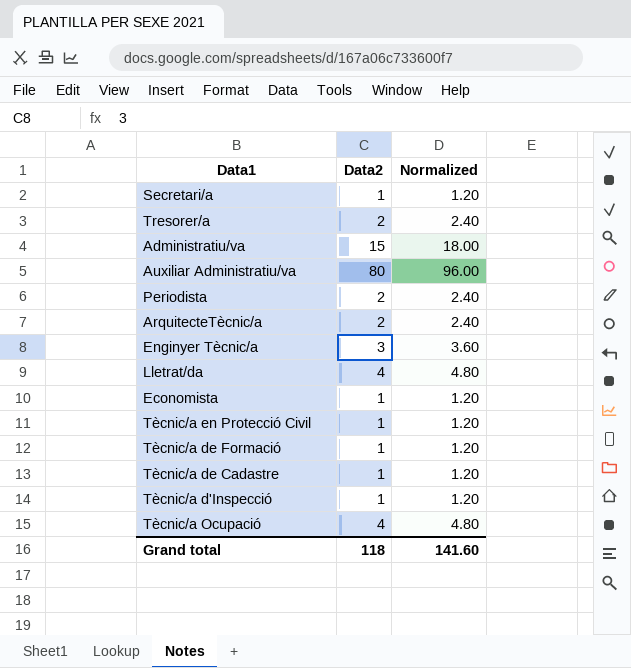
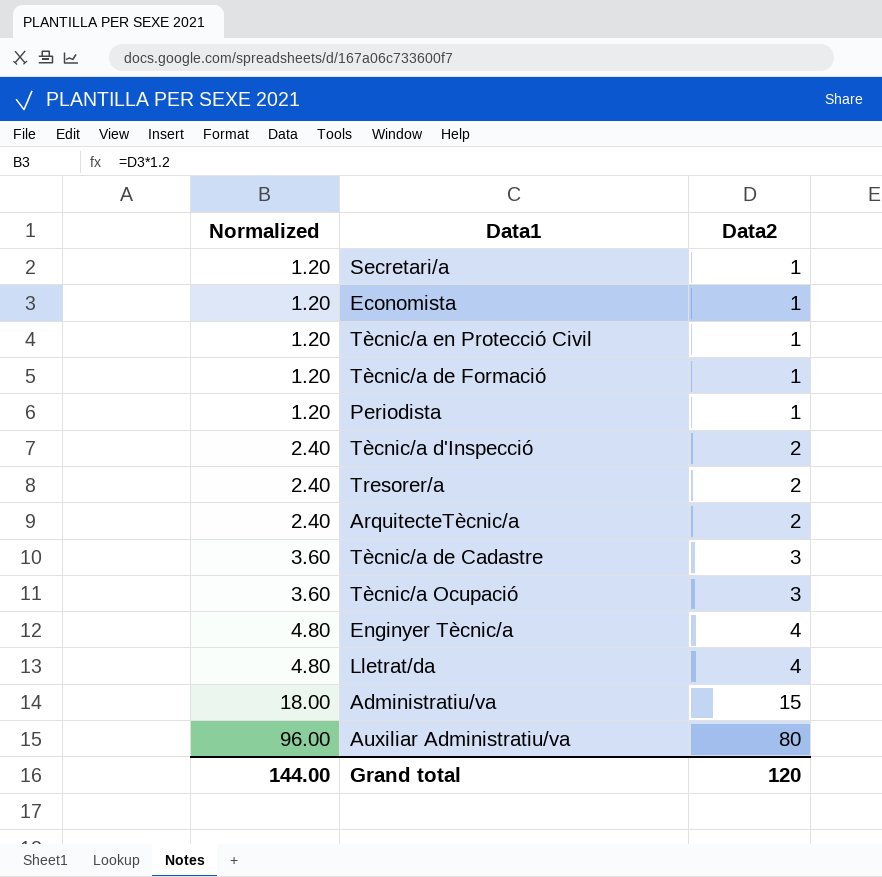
row order: none -> Normalized ascending
column Normalized | position: 3 -> 1
Periodista | Normalized: 2.40 -> 1.20
Periodista | Data2: 2 -> 1
Tècnic/a d'Inspecció | Normalized: 1.20 -> 2.40
Tècnic/a d'Inspecció | Data2: 1 -> 2
Tècnic/a de Cadastre | Normalized: 1.20 -> 3.60
Tècnic/a de Cadastre | Data2: 1 -> 3
Tècnic/a Ocupació | Normalized: 4.80 -> 3.60
Tècnic/a Ocupació | Data2: 4 -> 3
Enginyer Tècnic/a | Normalized: 3.60 -> 4.80
Enginyer Tècnic/a | Data2: 3 -> 4
Grand total | Normalized: 141.60 -> 144.00
Grand total | Data2: 118 -> 120

